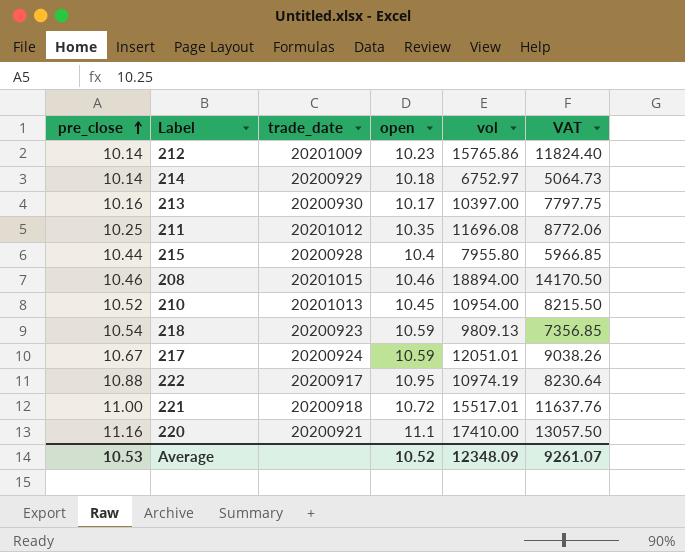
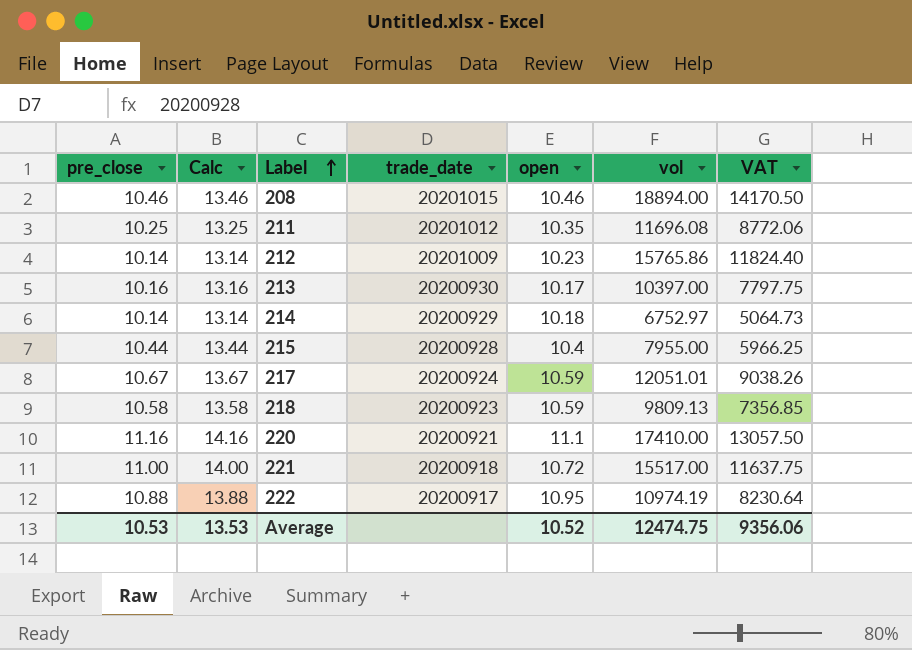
row order: pre_close ascending -> Label ascending
column Calc | formula: none -> [pre_close] + 3
row 210: 10.52 | 20201013 | 10.45 | 10954.00 | 8215.50 -> none
215 | vol: 7955.80 -> 7955.00
215 | VAT: 5966.85 -> 5966.25
218 | pre_close: 10.54 -> 10.58
221 | vol: 15517.01 -> 15517.00
221 | VAT: 11637.76 -> 11637.75
Average | vol: 12348.09 -> 12474.75
Average | VAT: 9261.07 -> 9356.06

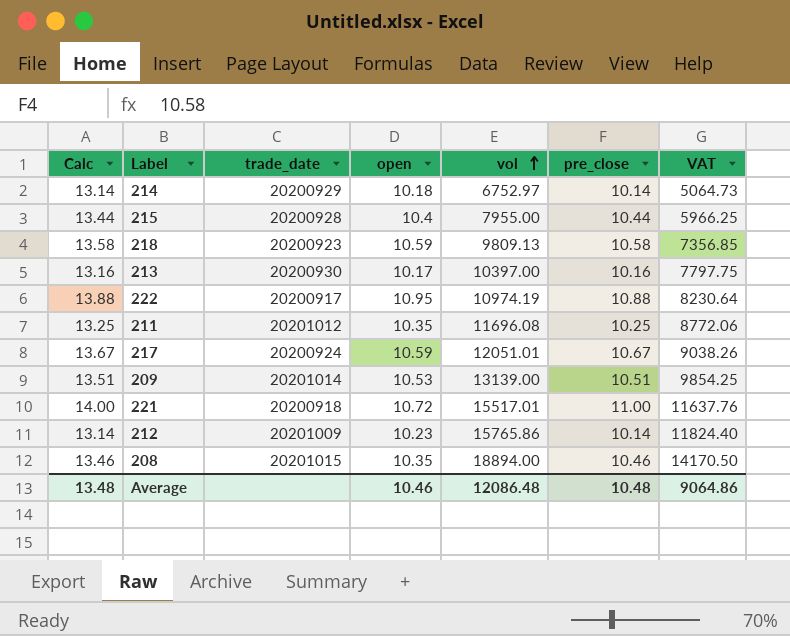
row order: Label ascending -> vol ascending
column pre_close | position: 1 -> 6
row 220: 11.16 | 14.16 | 20200921 | 11.1 | 17410.00 | 13057.50 -> none
row 209: none -> 13.51 | 20201014 | 10.53 | 13139.00 | 10.51 | 9854.25
221 | vol: 15517.00 -> 15517.01
221 | VAT: 11637.75 -> 11637.76
208 | open: 10.46 -> 10.35
Average | Calc: 13.53 -> 13.48
Average | open: 10.52 -> 10.46
Average | vol: 12474.75 -> 12086.48
Average | pre_close: 10.53 -> 10.48
Average | VAT: 9356.06 -> 9064.86

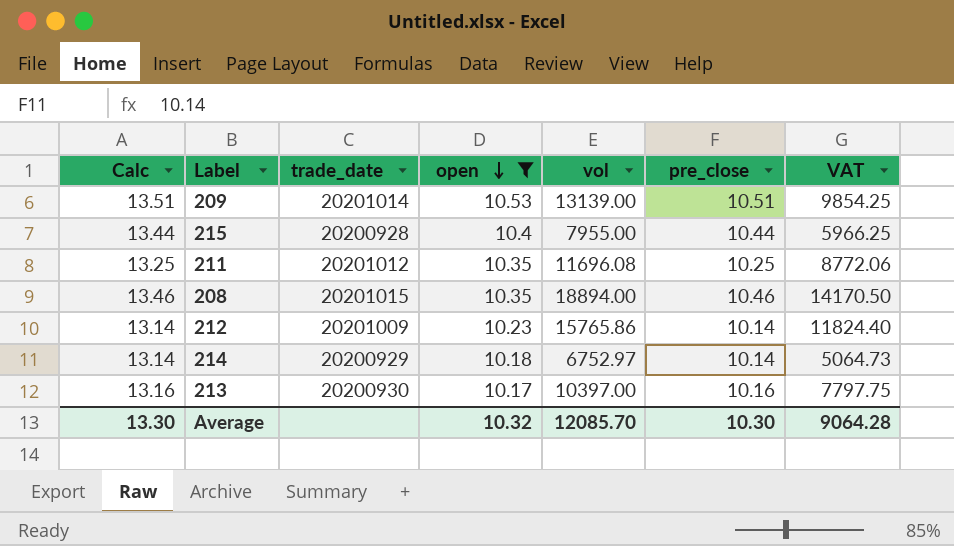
filter: none -> open <= 10.53
row order: vol ascending -> open descending
Average | Calc: 13.48 -> 13.30
Average | open: 10.46 -> 10.32
Average | vol: 12086.48 -> 12085.70
Average | pre_close: 10.48 -> 10.30
Average | VAT: 9064.86 -> 9064.28

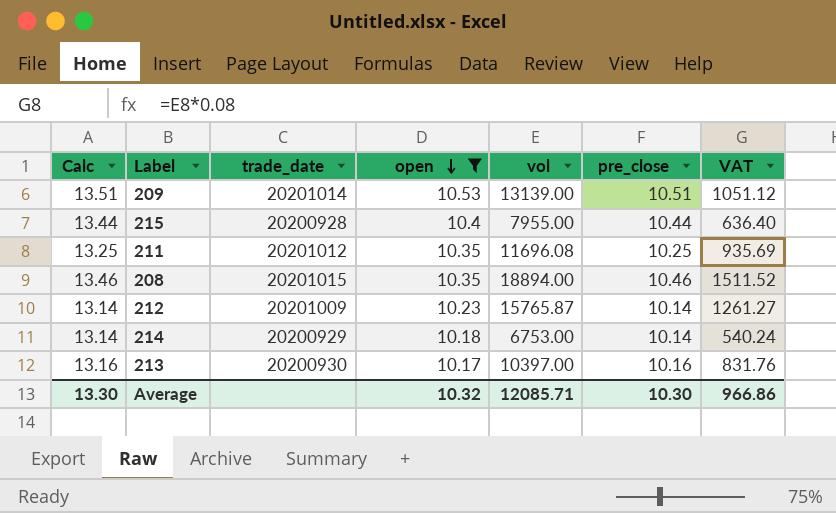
column VAT | formula: [vol] * 0.75 -> [vol] * 0.08
212 | vol: 15765.86 -> 15765.87
214 | vol: 6752.97 -> 6753.00
Average | vol: 12085.70 -> 12085.71
Average | VAT: 9064.28 -> 966.86

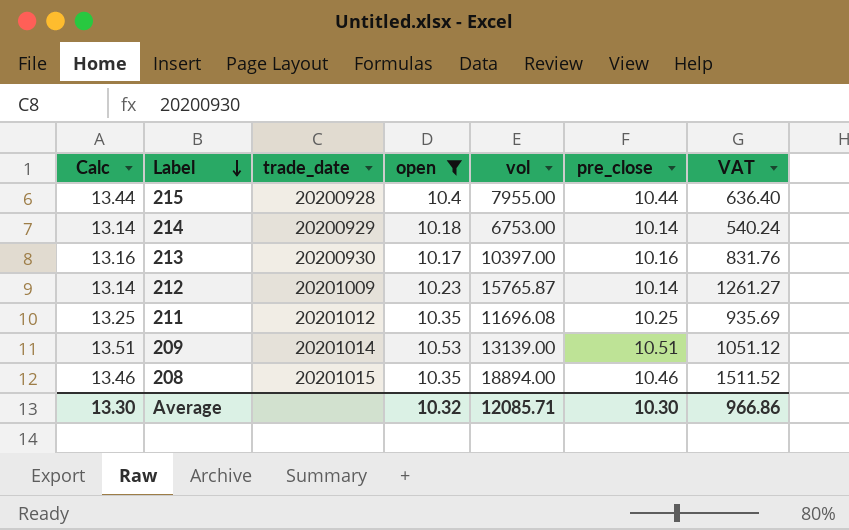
row order: open descending -> Label descending

